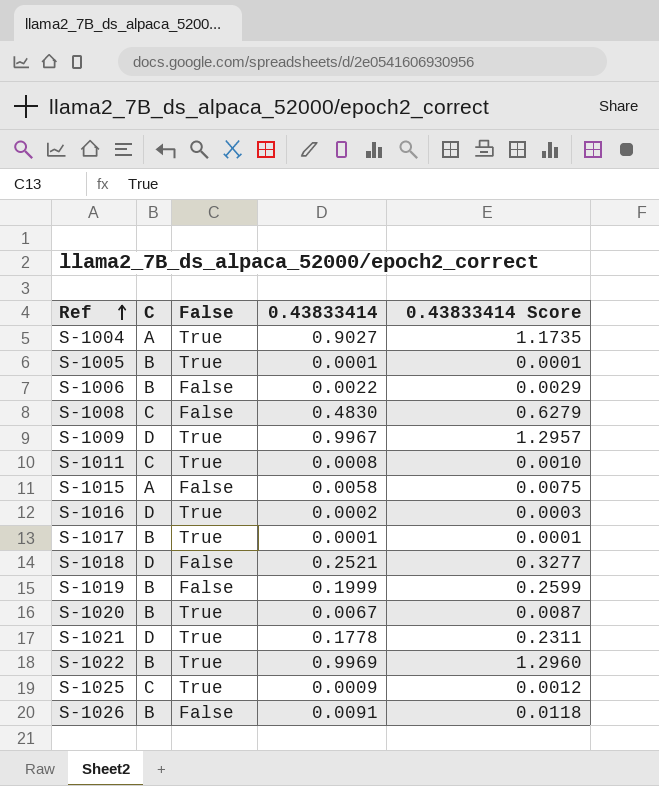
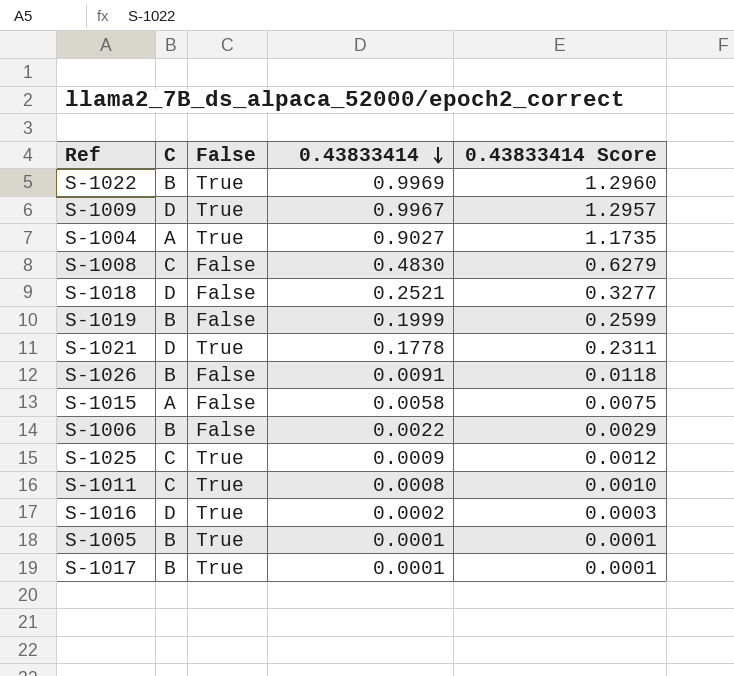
row order: Ref ascending -> 0.43833414 descending
row S-1020: B | True | 0.0067 | 0.0087 -> none

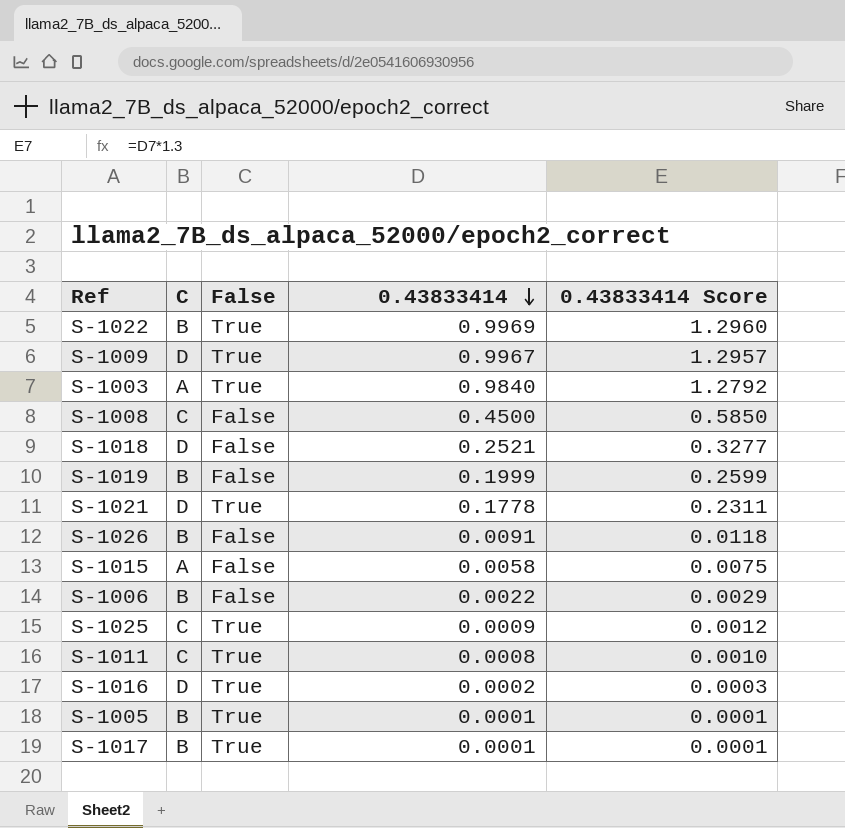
row S-1004: A | True | 0.9027 | 1.1735 -> none
row S-1003: none -> A | True | 0.9840 | 1.2792
S-1008 | 0.43833414: 0.4830 -> 0.4500
S-1008 | 0.43833414 Score: 0.6279 -> 0.5850

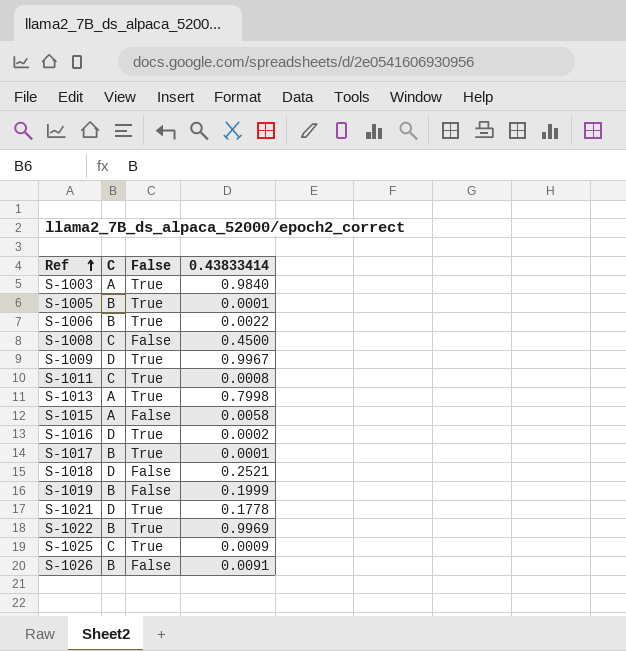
row order: 0.43833414 descending -> Ref ascending
column 0.43833414 Score | formula: [0.43833414] * 1.3 -> none
S-1006 | False: False -> True
row S-1013: none -> A | True | 0.7998

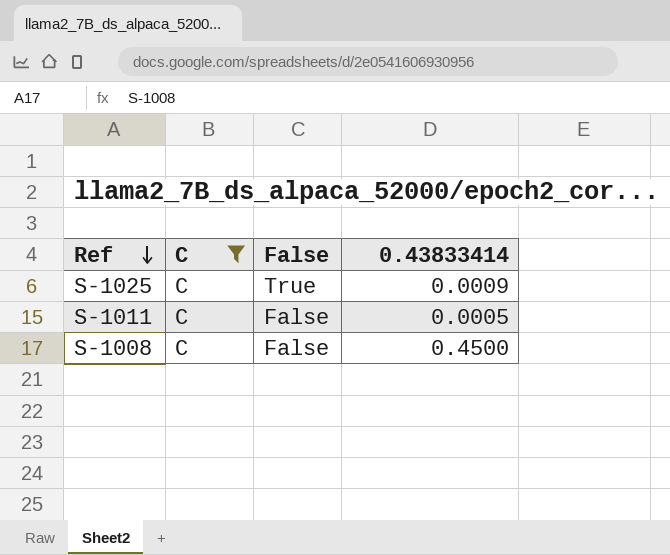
filter: none -> C = C
row order: Ref ascending -> Ref descending
S-1011 | False: True -> False
S-1011 | 0.43833414: 0.0008 -> 0.0005

